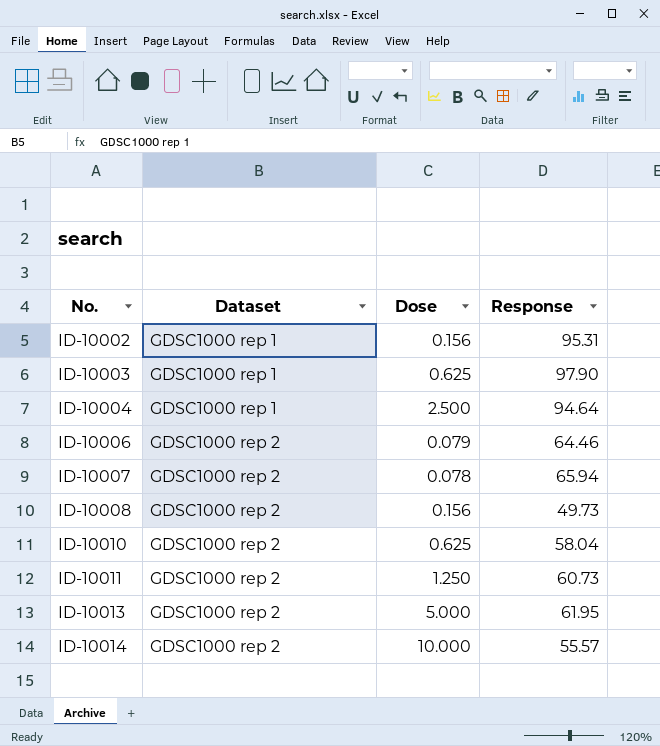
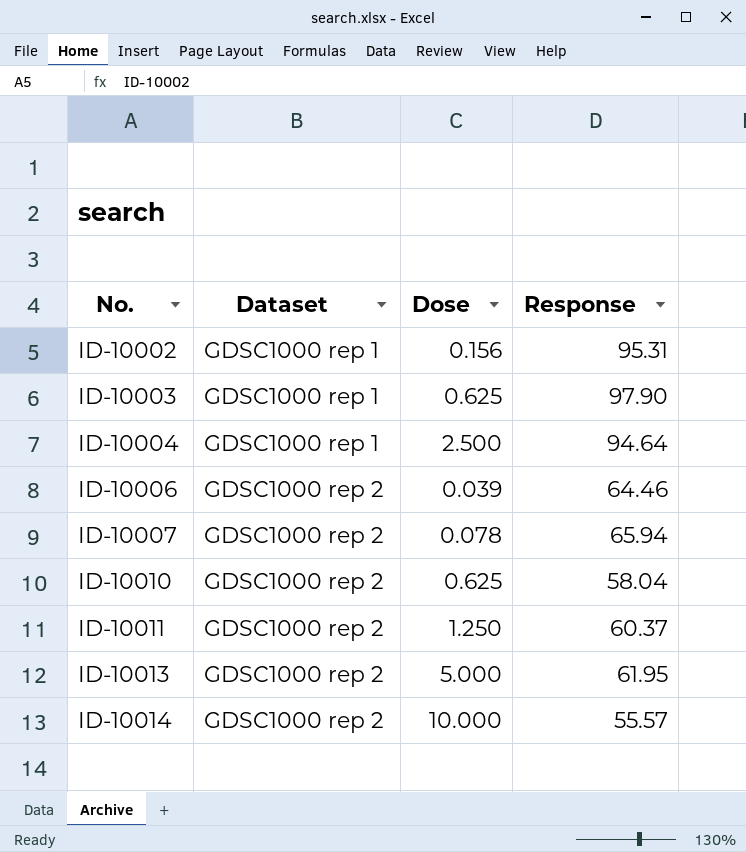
row ID-10008: GDSC1000 rep 2 | 0.156 | 49.73 -> none
ID-10006 | Dose: 0.079 -> 0.039
ID-10011 | Response: 60.73 -> 60.37

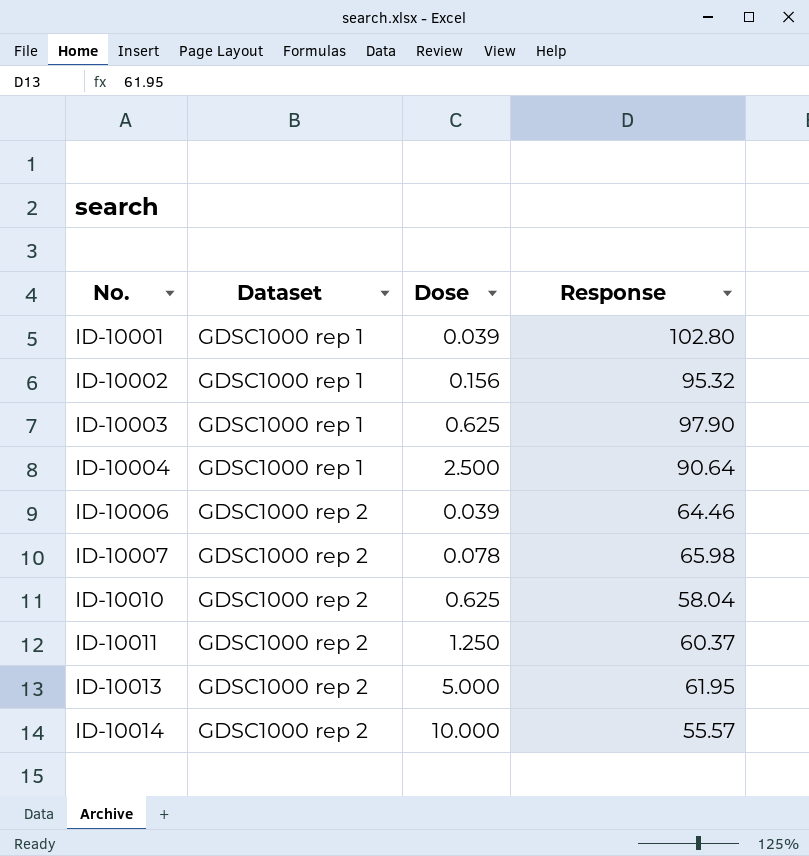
row ID-10001: none -> GDSC1000 rep 1 | 0.039 | 102.80
ID-10002 | Response: 95.31 -> 95.32
ID-10004 | Response: 94.64 -> 90.64
ID-10007 | Response: 65.94 -> 65.98

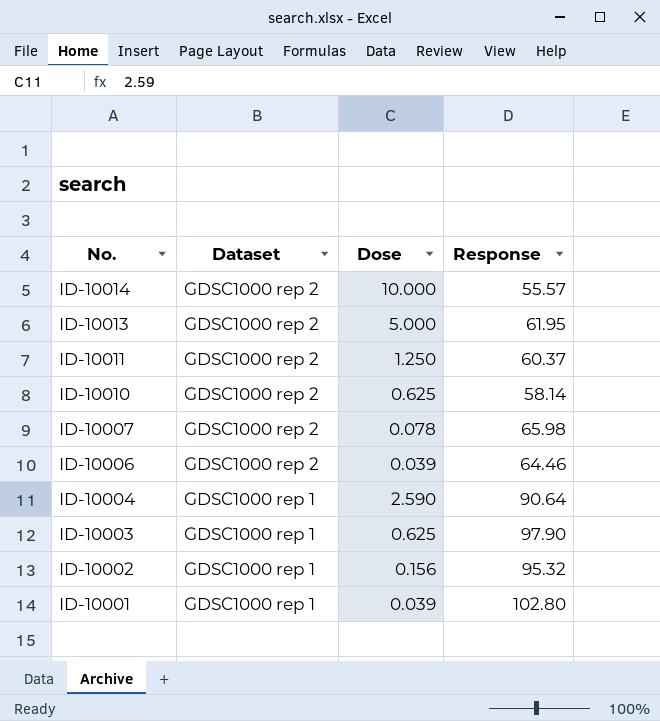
row order: No. ascending -> No. descending
ID-10010 | Response: 58.04 -> 58.14
ID-10004 | Dose: 2.500 -> 2.590

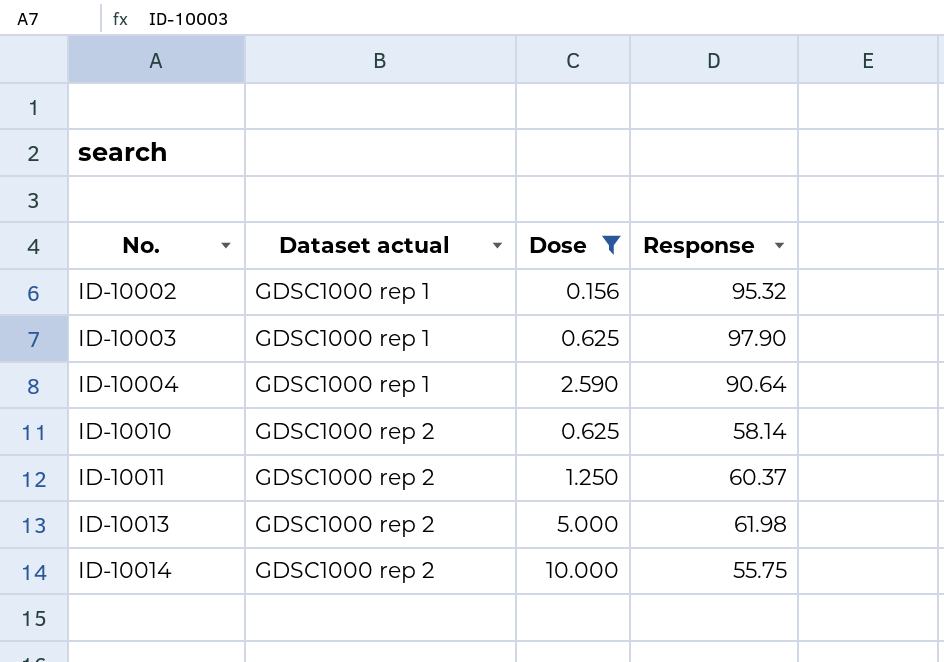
filter: none -> Dose >= 0.156
row order: No. descending -> No. ascending
column name: Dataset -> Dataset actual
ID-10013 | Response: 61.95 -> 61.98
ID-10014 | Response: 55.57 -> 55.75

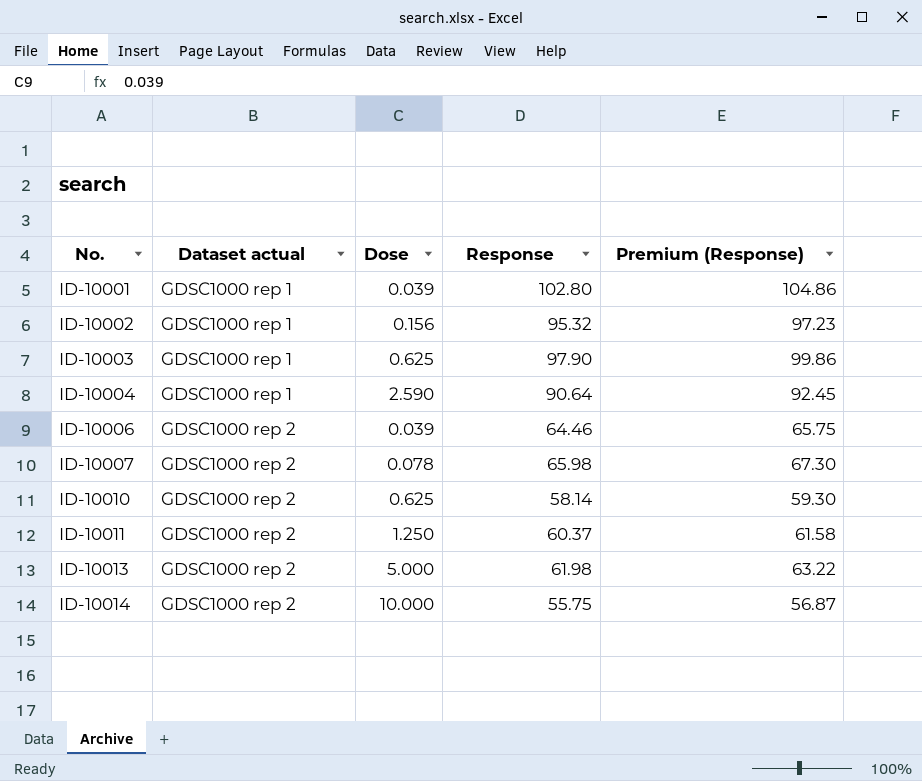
filter: Dose >= 0.156 -> none
column Premium (Response) | formula: none -> [Response] * 1.02

